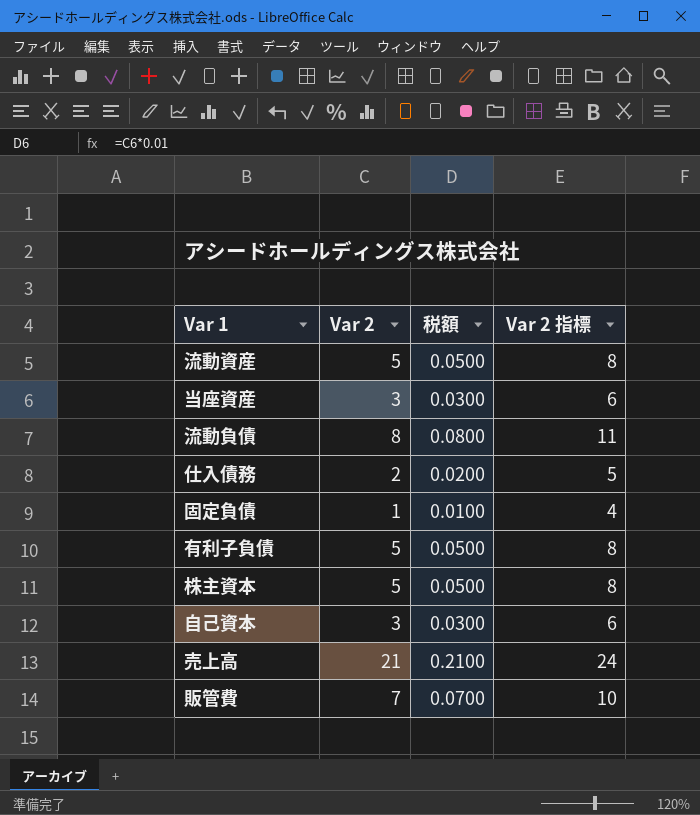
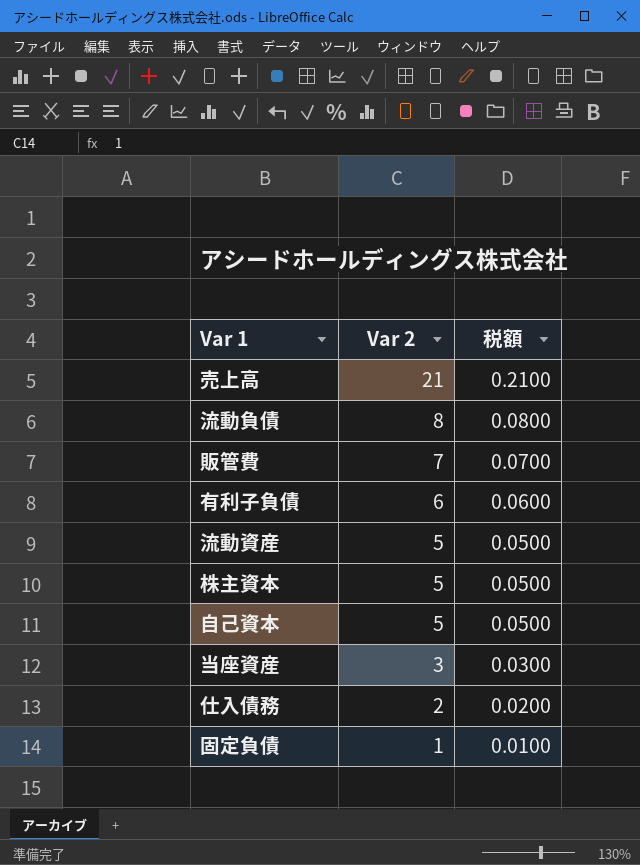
row order: none -> Var 2 descending
column Var 2 指標 | formula: [Var 2] + 3 -> none
有利子負債 | Var 2: 5 -> 6
有利子負債 | 税額: 0.0500 -> 0.0600
自己資本 | Var 2: 3 -> 5
自己資本 | 税額: 0.0300 -> 0.0500

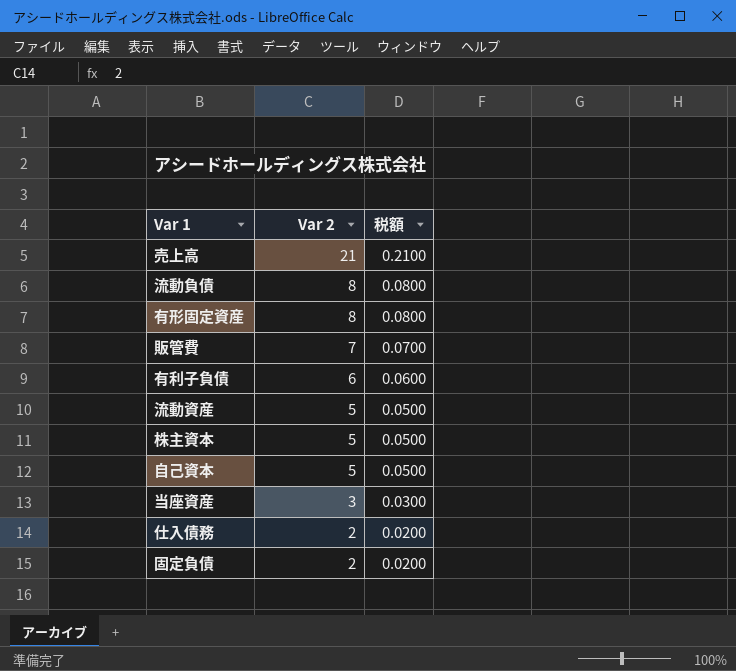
row 有形固定資産: none -> 8 | 0.0800
固定負債 | Var 2: 1 -> 2
固定負債 | 税額: 0.0100 -> 0.0200

